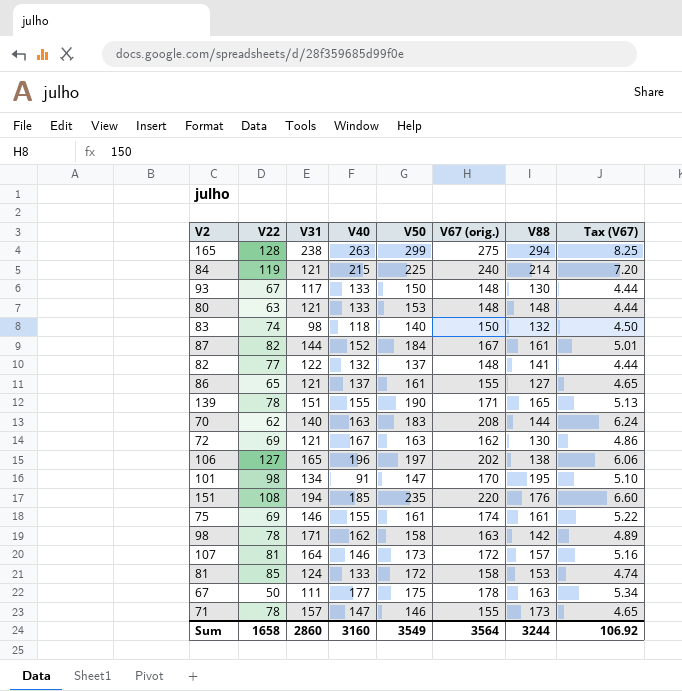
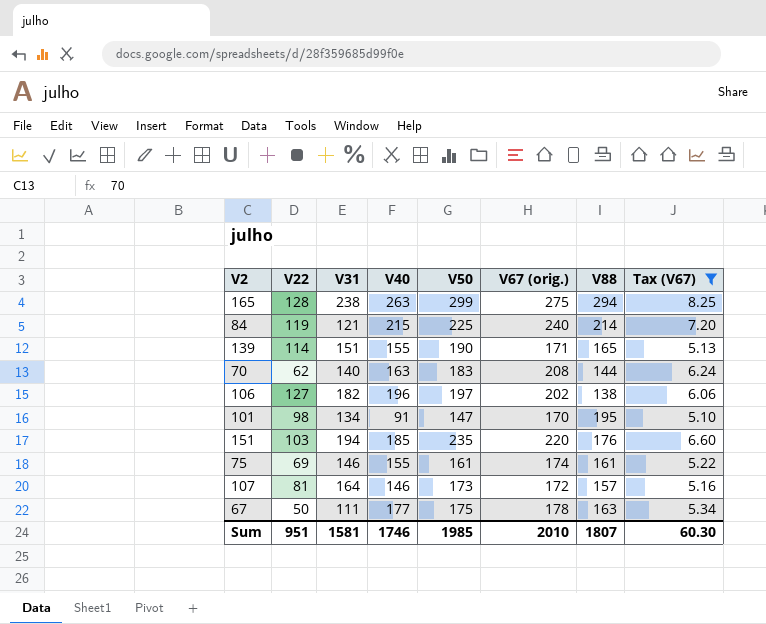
filter: none -> Tax (V67) >= 5.10
139 | V22: 78 -> 114
106 | V31: 165 -> 182
151 | V22: 108 -> 103
Sum | V22: 1658 -> 951
Sum | V31: 2860 -> 1581
Sum | V40: 3160 -> 1746
Sum | V50: 3549 -> 1985
Sum | V67 (orig.): 3564 -> 2010
Sum | V88: 3244 -> 1807
Sum | Tax (V67): 106.92 -> 60.30

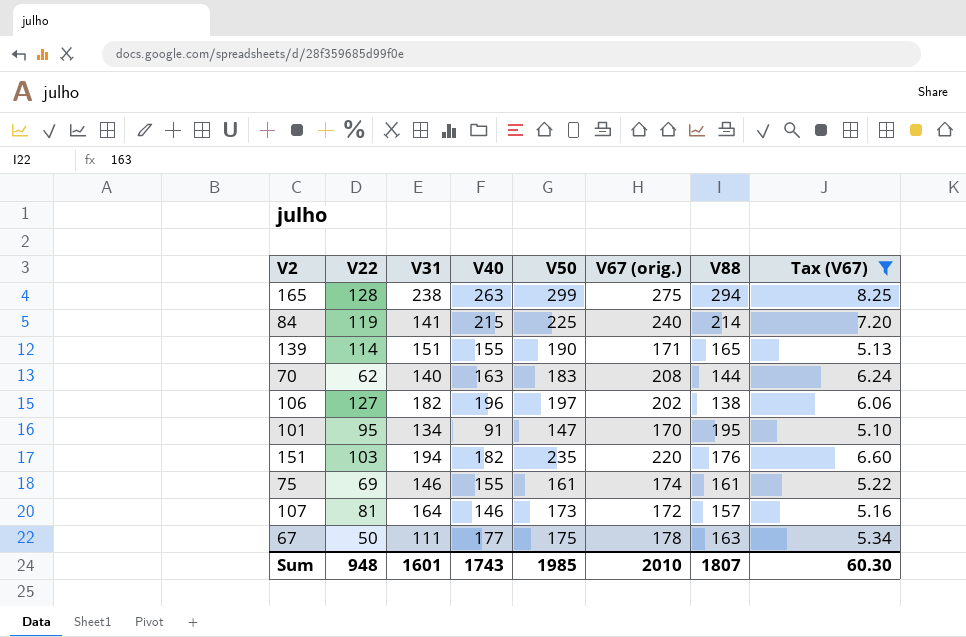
84 | V31: 121 -> 141
101 | V22: 98 -> 95
151 | V40: 185 -> 182
Sum | V22: 951 -> 948
Sum | V31: 1581 -> 1601
Sum | V40: 1746 -> 1743

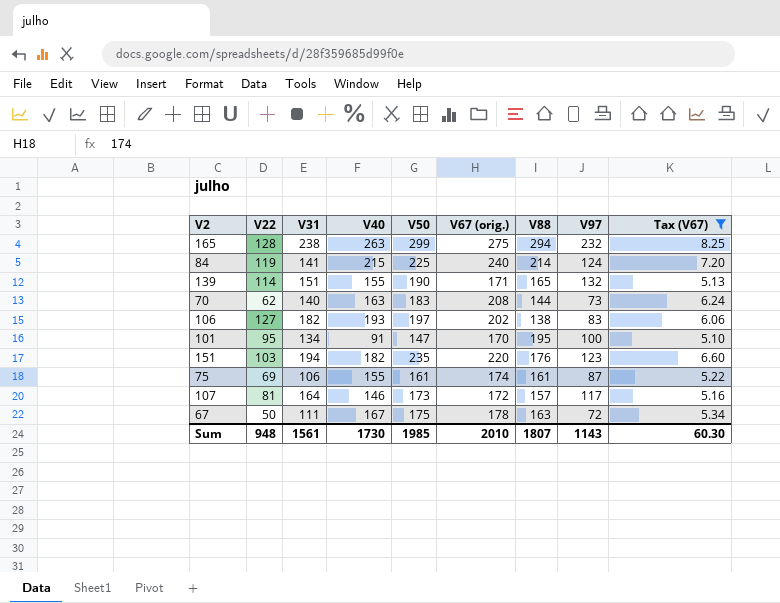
column V97 | position: none -> 8
106 | V40: 196 -> 193
75 | V31: 146 -> 106
67 | V40: 177 -> 167
Sum | V31: 1601 -> 1561
Sum | V40: 1743 -> 1730

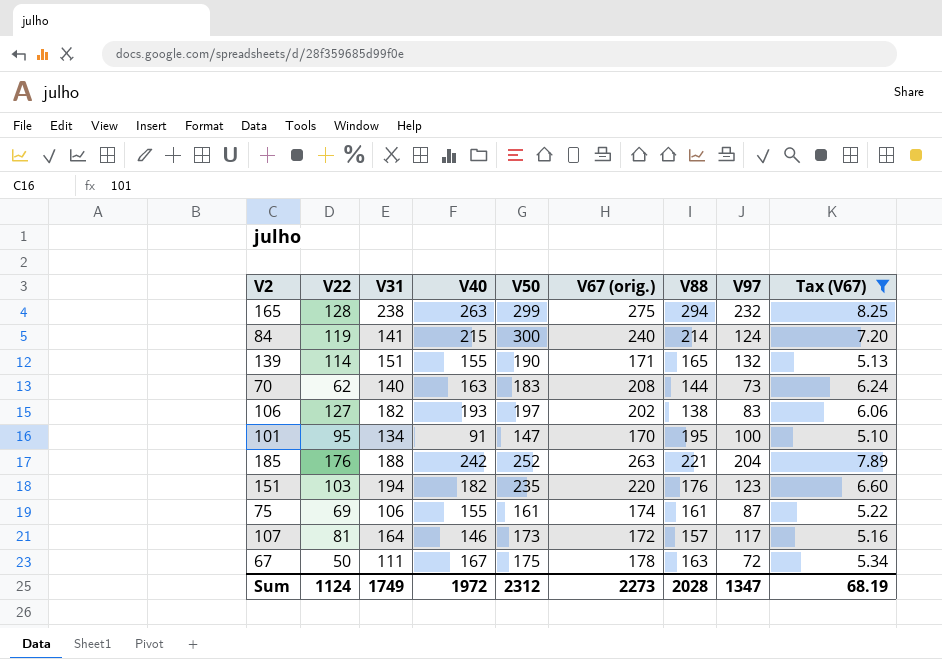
84 | V50: 225 -> 300
row 185: none -> 176 | 188 | 242 | 252 | 263 | 221 | 204 | 7.89
Sum | V22: 948 -> 1124
Sum | V31: 1561 -> 1749
Sum | V40: 1730 -> 1972
Sum | V50: 1985 -> 2312
Sum | V67 (orig.): 2010 -> 2273
Sum | V88: 1807 -> 2028
Sum | V97: 1143 -> 1347
Sum | Tax (V67): 60.30 -> 68.19

